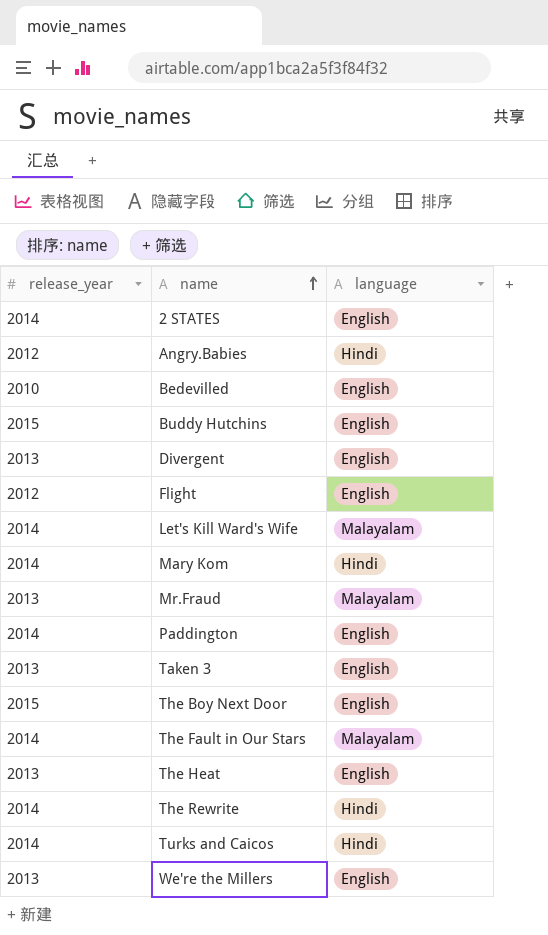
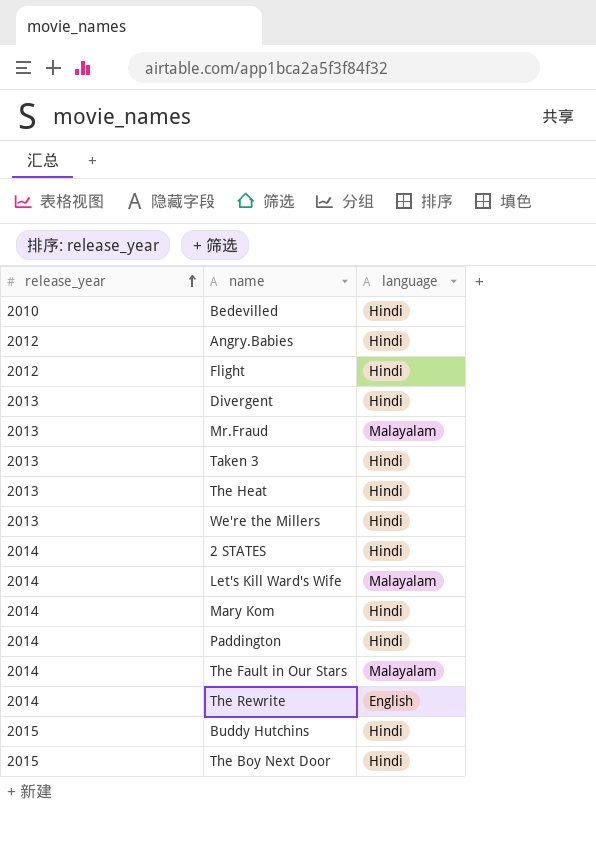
row order: name ascending -> release_year ascending
row Turks and Caicos: 2014 | Hindi -> none
Bedevilled | language: English -> Hindi
Flight | language: English -> Hindi
Divergent | language: English -> Hindi
Taken 3 | language: English -> Hindi
The Heat | language: English -> Hindi
We're the Millers | language: English -> Hindi
2 STATES | language: English -> Hindi
Paddington | language: English -> Hindi
The Rewrite | language: Hindi -> English
Buddy Hutchins | language: English -> Hindi
The Boy Next Door | language: English -> Hindi

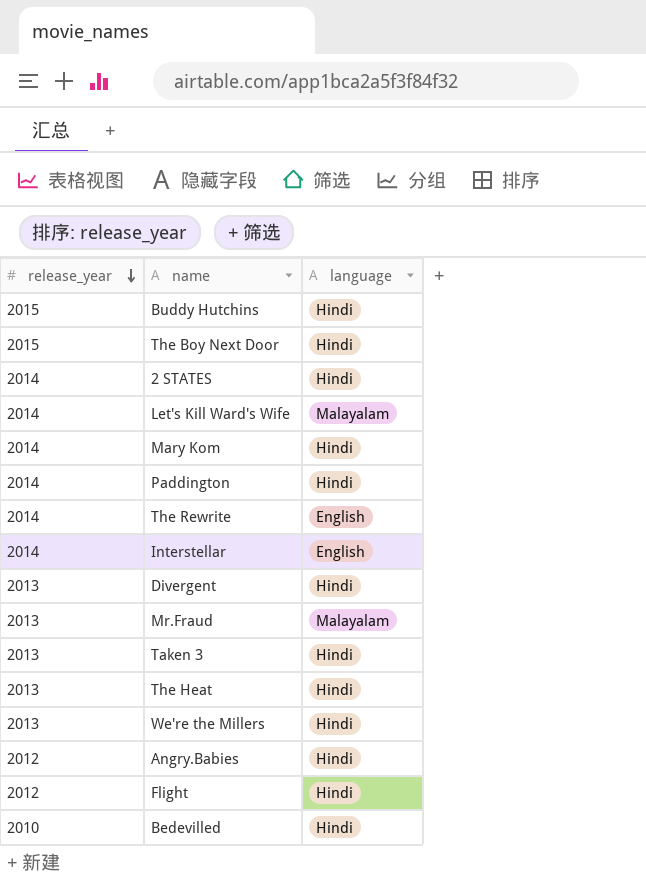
row order: release_year ascending -> release_year descending
row The Fault in Our Stars: 2014 | Malayalam -> none
row Interstellar: none -> 2014 | English

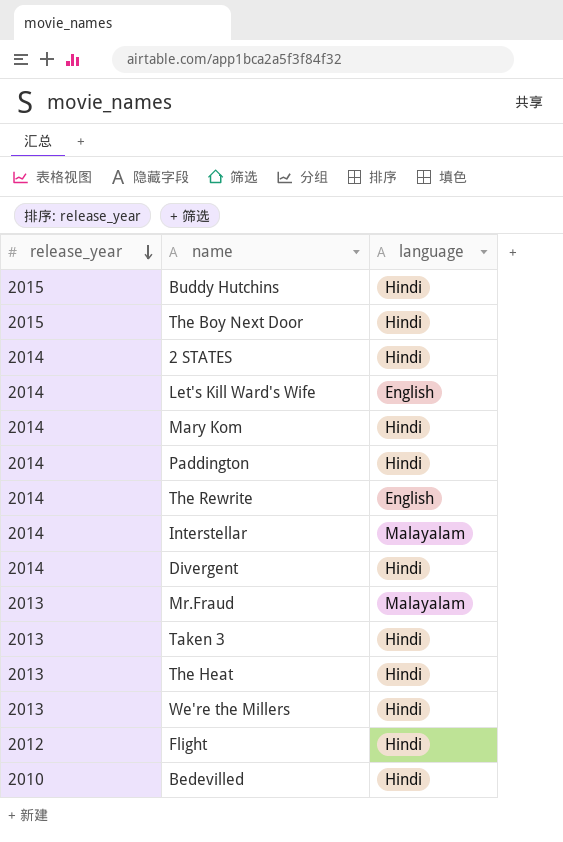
row Angry.Babies: 2012 | Hindi -> none
Let's Kill Ward's Wife | language: Malayalam -> English
Interstellar | language: English -> Malayalam
Divergent | release_year: 2013 -> 2014

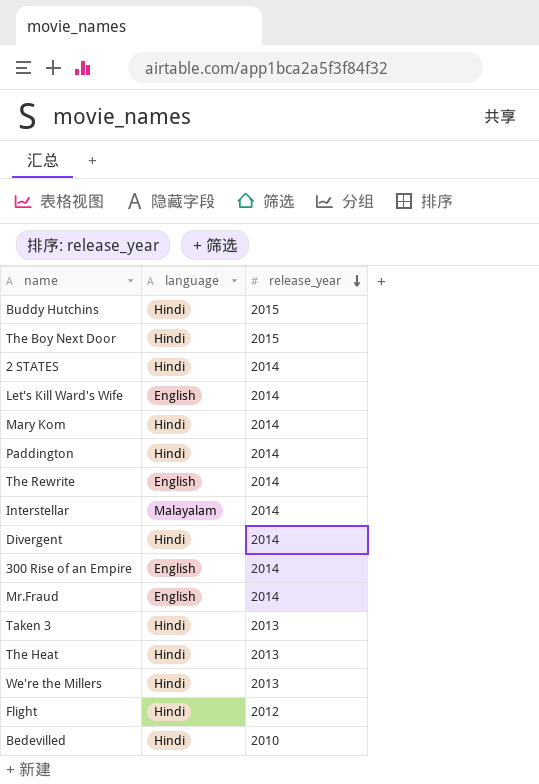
column release_year | position: 1 -> 3
row 300 Rise of an Empire: none -> English | 2014
Mr.Fraud | language: Malayalam -> English
Mr.Fraud | release_year: 2013 -> 2014

